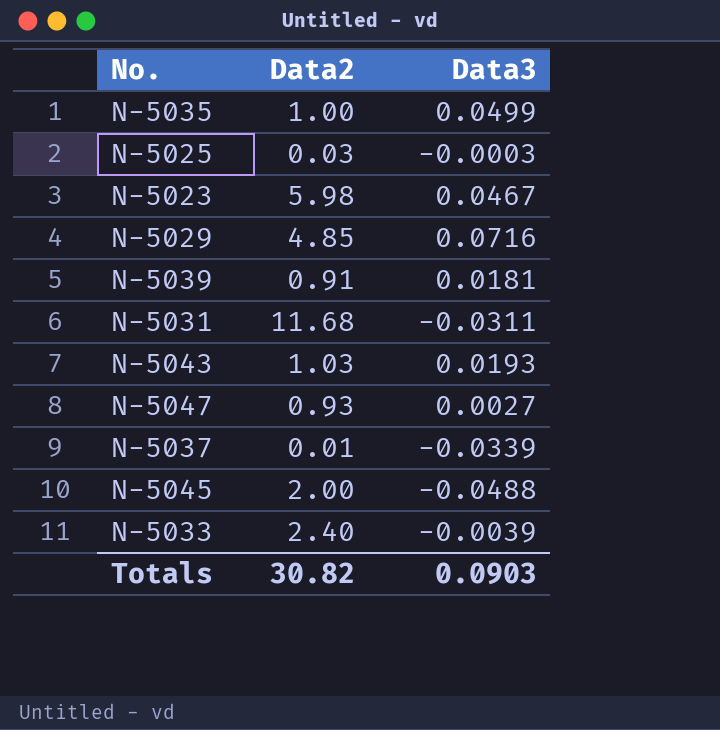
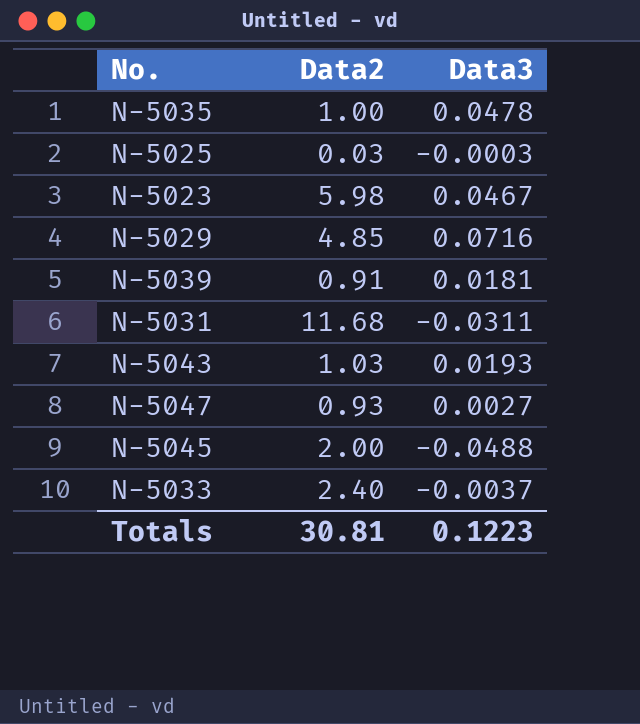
row N-5037: 0.01 | -0.0339 -> none
N-5035 | Data3: 0.0499 -> 0.0478
N-5033 | Data3: -0.0039 -> -0.0037
Totals | Data2: 30.82 -> 30.81
Totals | Data3: 0.0903 -> 0.1223

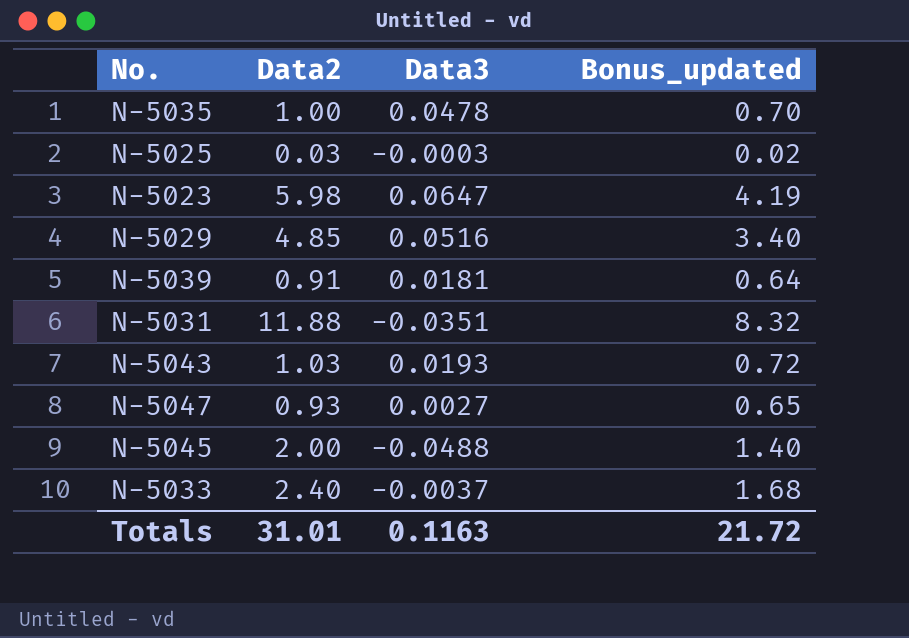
column Bonus_updated | formula: none -> [Data2] * 0.7
N-5023 | Data3: 0.0467 -> 0.0647
N-5029 | Data3: 0.0716 -> 0.0516
N-5031 | Data2: 11.68 -> 11.88
N-5031 | Data3: -0.0311 -> -0.0351
Totals | Data2: 30.81 -> 31.01
Totals | Data3: 0.1223 -> 0.1163

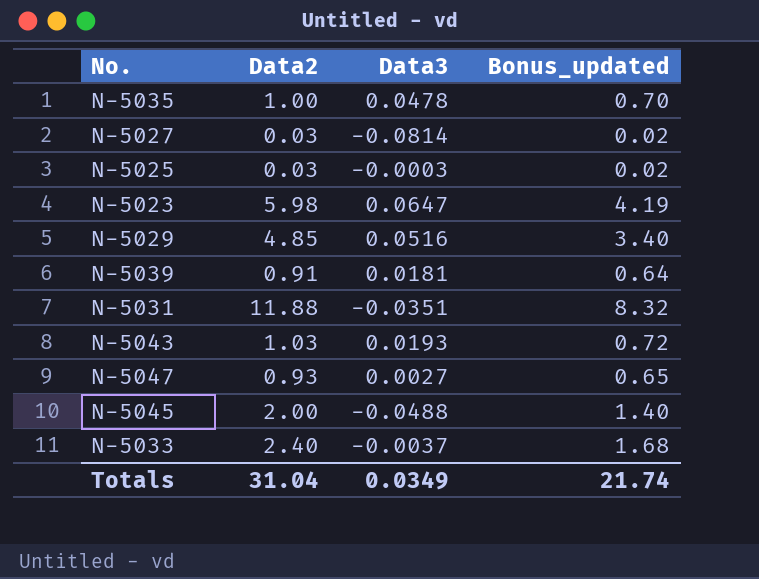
row N-5027: none -> 0.03 | -0.0814 | 0.02
Totals | Data2: 31.01 -> 31.04
Totals | Data3: 0.1163 -> 0.0349
Totals | Bonus_updated: 21.72 -> 21.74

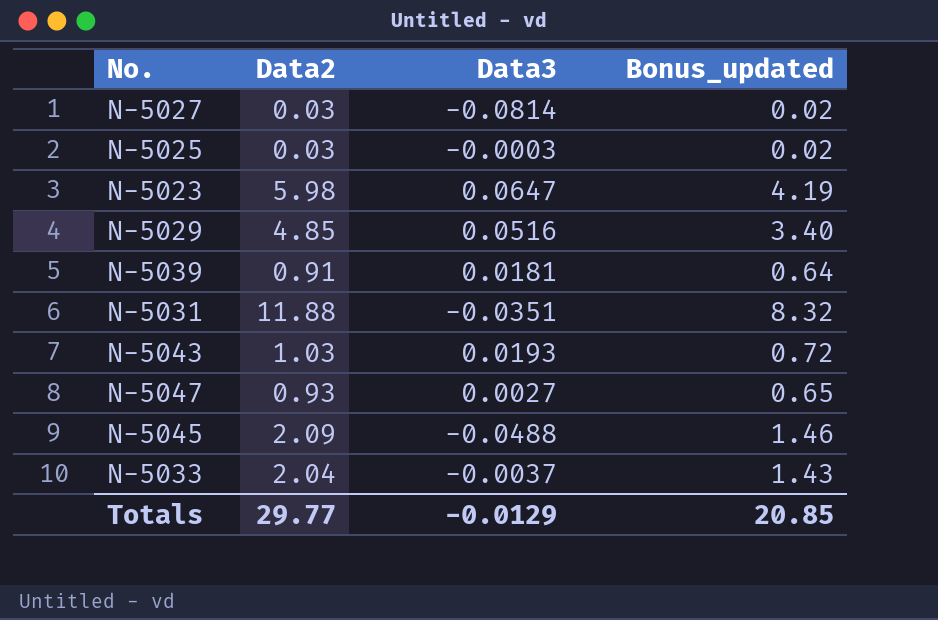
row N-5035: 1.00 | 0.0478 | 0.70 -> none
N-5045 | Data2: 2.00 -> 2.09
N-5045 | Bonus_updated: 1.40 -> 1.46
N-5033 | Data2: 2.40 -> 2.04
N-5033 | Bonus_updated: 1.68 -> 1.43
Totals | Data2: 31.04 -> 29.77
Totals | Data3: 0.0349 -> -0.0129
Totals | Bonus_updated: 21.74 -> 20.85

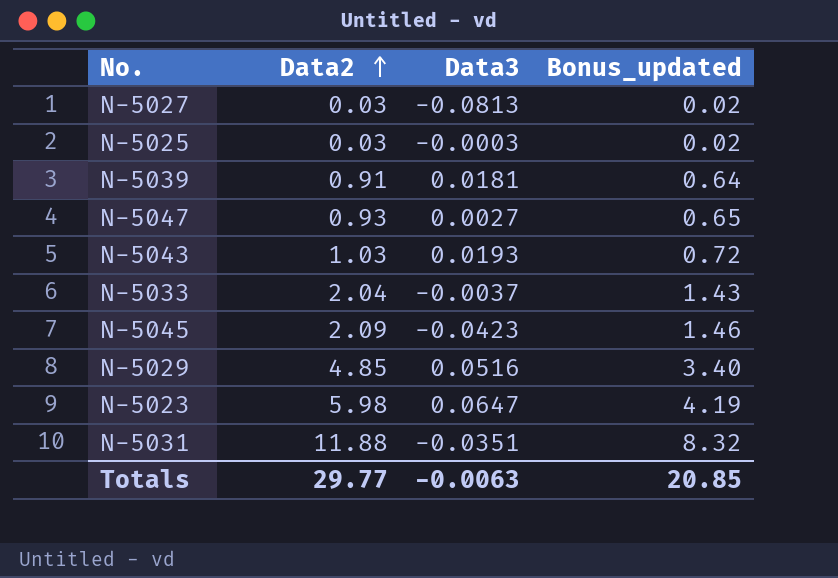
row order: none -> Data2 ascending
N-5027 | Data3: -0.0814 -> -0.0813
N-5045 | Data3: -0.0488 -> -0.0423
Totals | Data3: -0.0129 -> -0.0063

